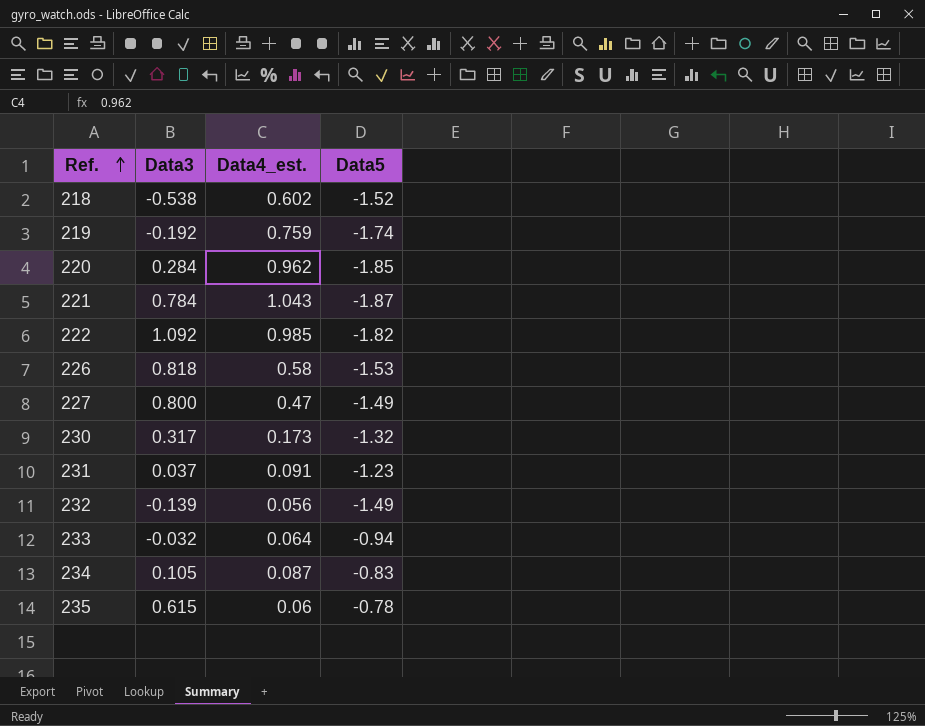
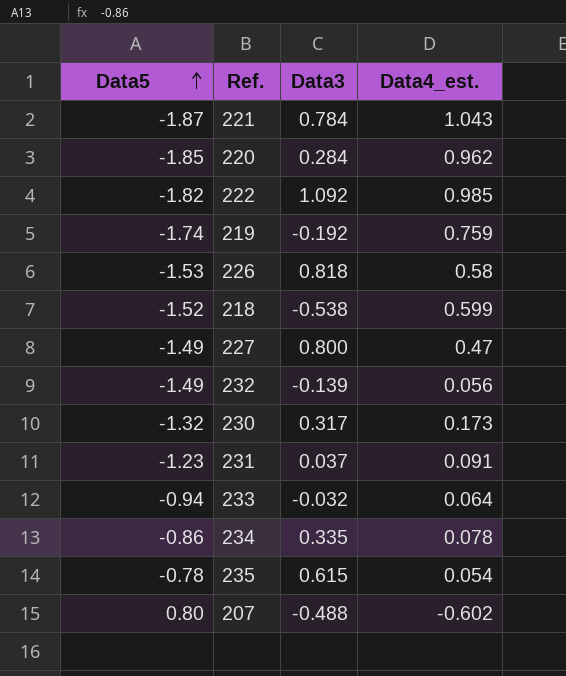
row order: Ref. ascending -> Data5 ascending
column Data5 | position: 4 -> 1
218 | Data4_est.: 0.602 -> 0.599
234 | Data5: -0.83 -> -0.86
234 | Data3: 0.105 -> 0.335
234 | Data4_est.: 0.087 -> 0.078
235 | Data4_est.: 0.06 -> 0.054
row 207: none -> 0.80 | -0.488 | -0.602

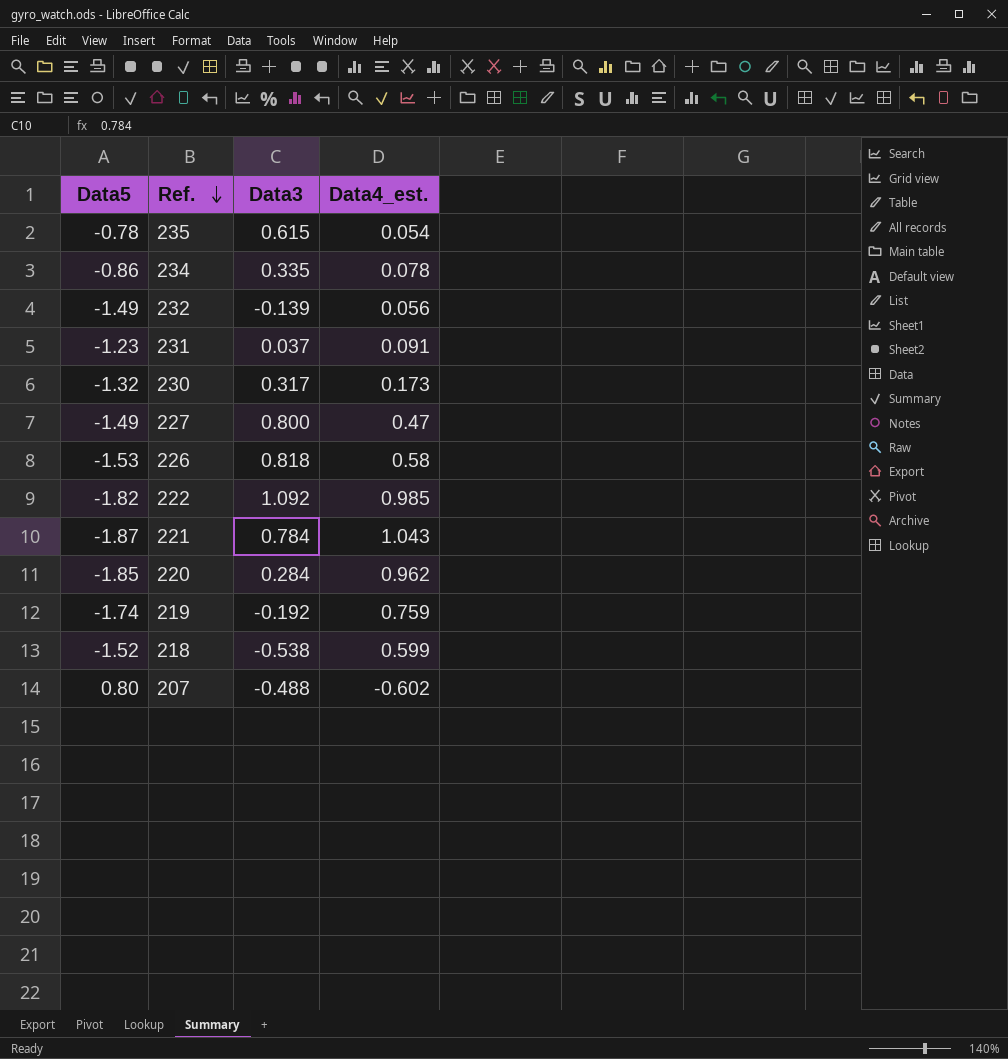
row order: Data5 ascending -> Ref. descending
row 233: -0.94 | -0.032 | 0.064 -> none

